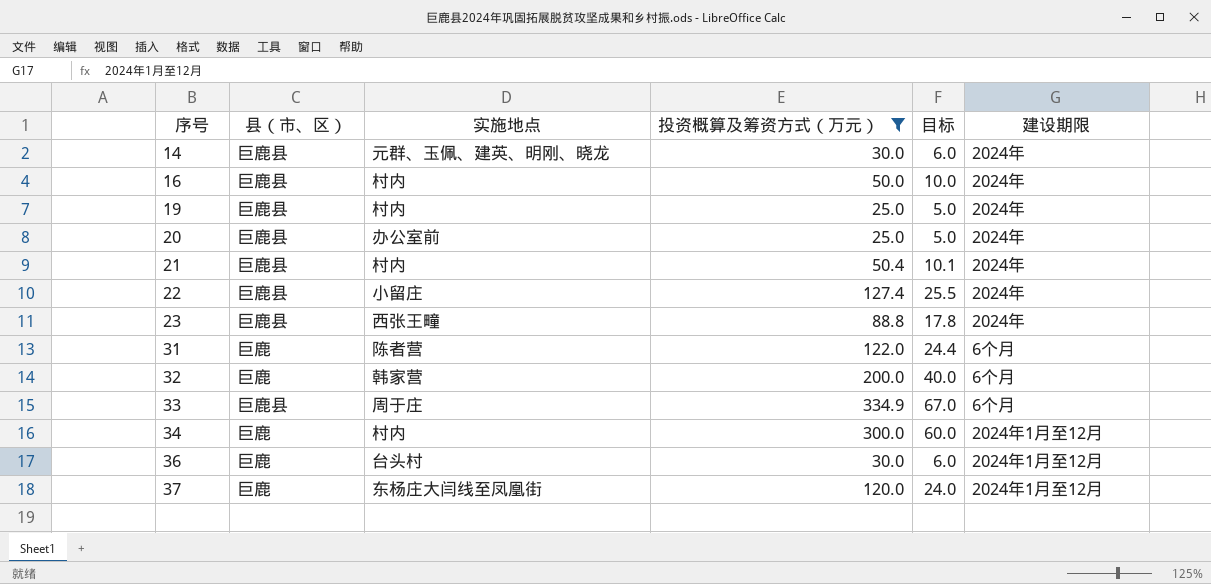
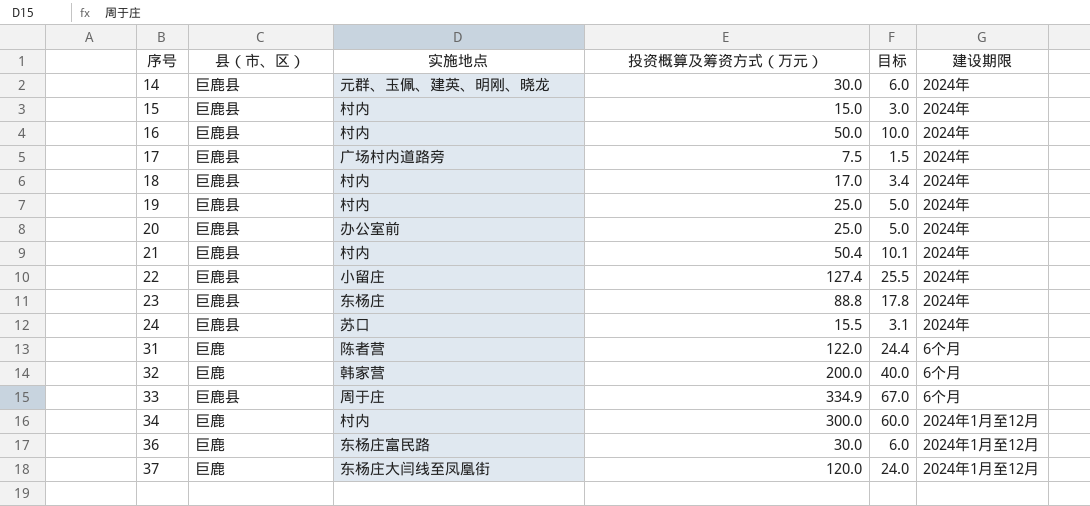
filter: 投资概算及筹资方式（万元） >= 25.0 -> none
23 | 实施地点: 西张王疃 -> 东杨庄
36 | 实施地点: 台头村 -> 东杨庄富民路

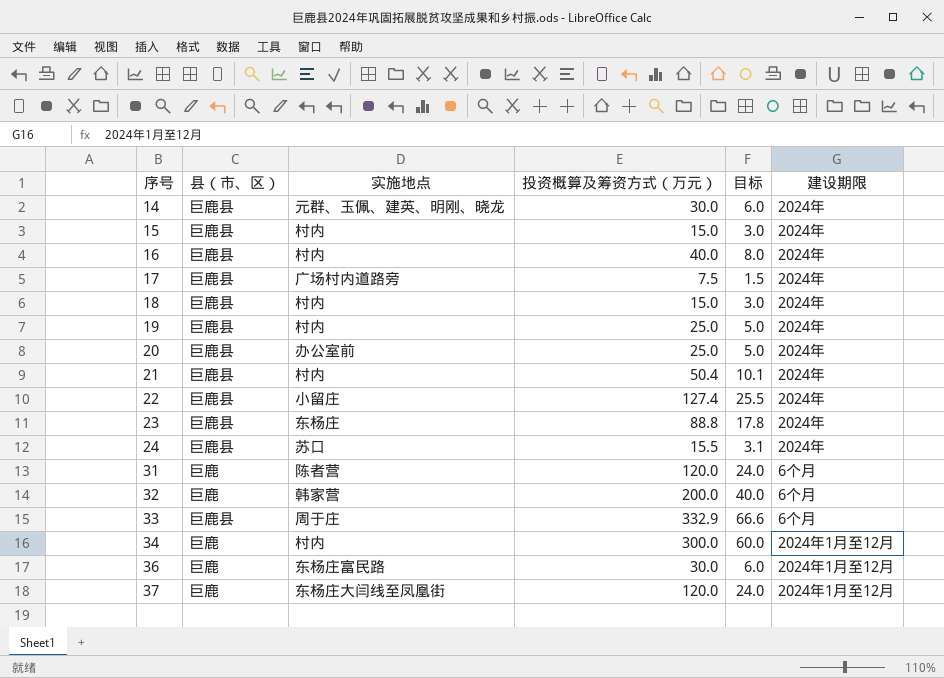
16 | 投资概算及筹资方式（万元）: 50.0 -> 40.0
16 | 目标: 10.0 -> 8.0
18 | 投资概算及筹资方式（万元）: 17.0 -> 15.0
18 | 目标: 3.4 -> 3.0
31 | 投资概算及筹资方式（万元）: 122.0 -> 120.0
31 | 目标: 24.4 -> 24.0
33 | 投资概算及筹资方式（万元）: 334.9 -> 332.9
33 | 目标: 67.0 -> 66.6

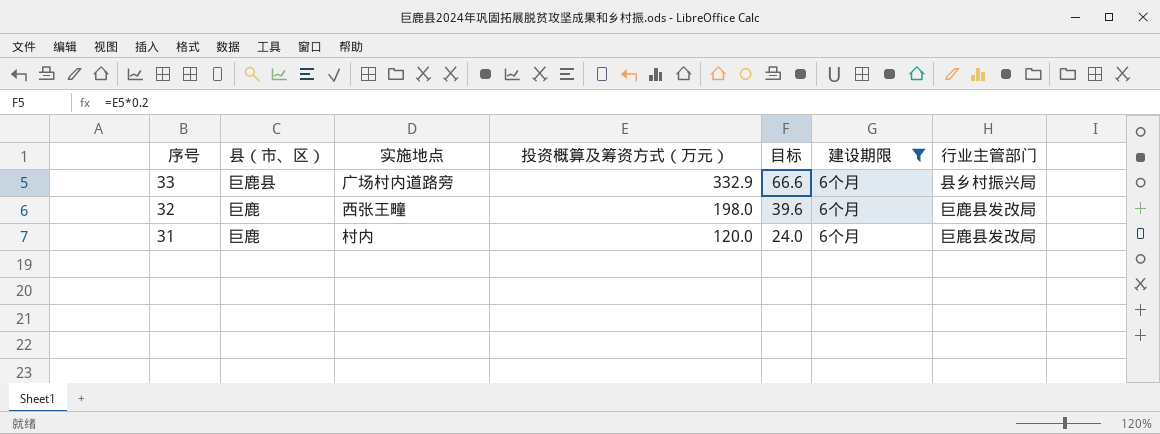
filter: none -> 建设期限 = 6个月
row order: 序号 ascending -> 序号 descending
column 行业主管部门 | position: none -> 7
33 | 实施地点: 周于庄 -> 广场村内道路旁
32 | 实施地点: 韩家营 -> 西张王疃
32 | 投资概算及筹资方式（万元）: 200.0 -> 198.0
32 | 目标: 40.0 -> 39.6
31 | 实施地点: 陈者营 -> 村内

